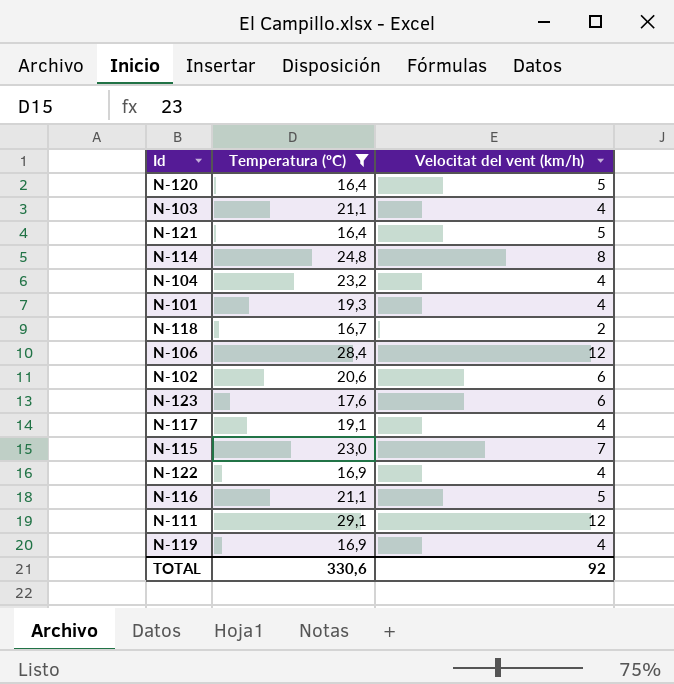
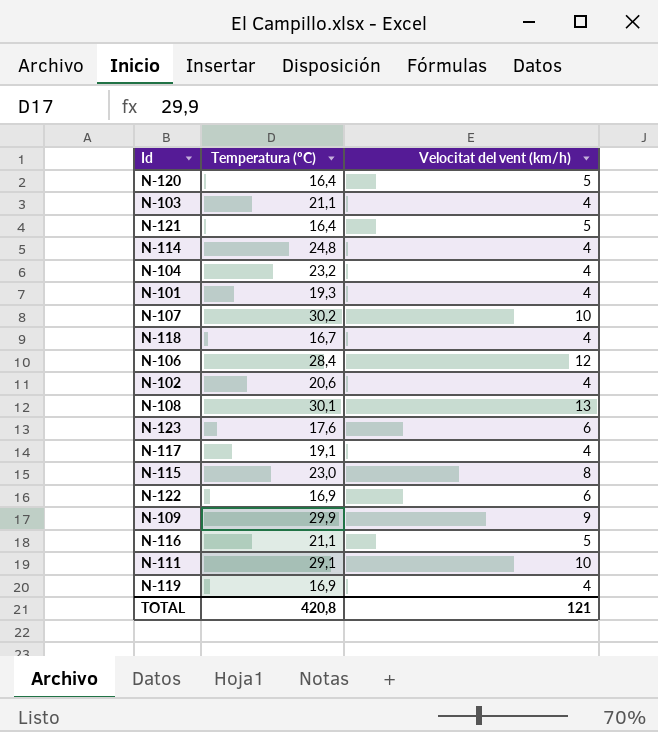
filter: Temperatura (ºC) <= 29,1 -> none
N-114 | Velocitat del vent (km/h): 8 -> 4
N-118 | Velocitat del vent (km/h): 2 -> 4
N-102 | Velocitat del vent (km/h): 6 -> 4
N-115 | Velocitat del vent (km/h): 7 -> 8
N-122 | Velocitat del vent (km/h): 4 -> 6
N-111 | Velocitat del vent (km/h): 12 -> 10
TOTAL | Temperatura (ºC): 330,6 -> 420,8
TOTAL | Velocitat del vent (km/h): 92 -> 121

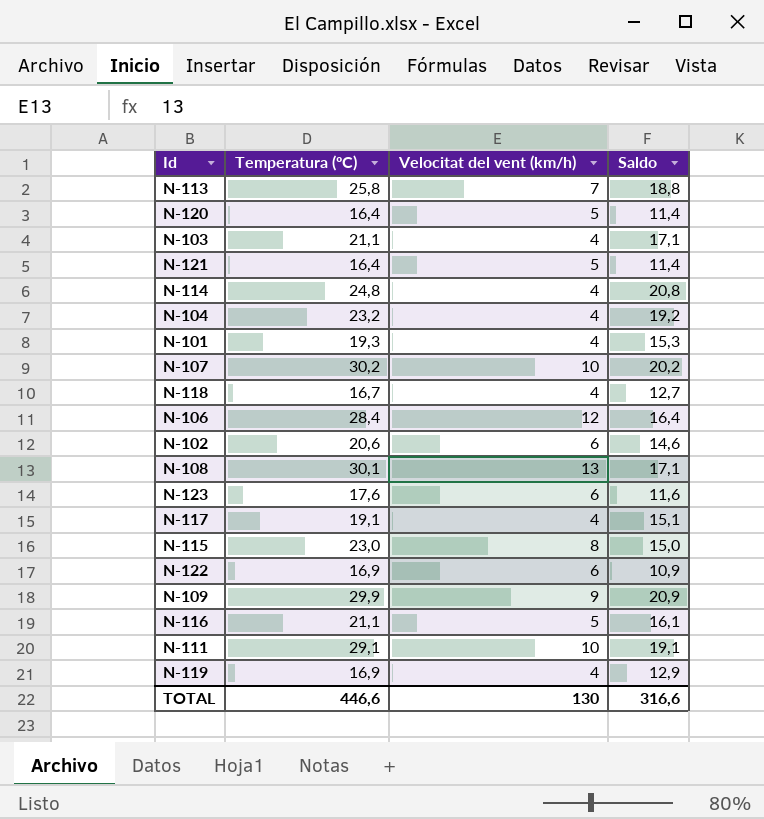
column Saldo | formula: none -> [Temperatura (ºC)] - [Velocitat del vent (km/h)]
row N-113: none -> 25,8 | 7 | 18,8
N-102 | Velocitat del vent (km/h): 4 -> 6
TOTAL | Temperatura (ºC): 420,8 -> 446,6
TOTAL | Velocitat del vent (km/h): 121 -> 130

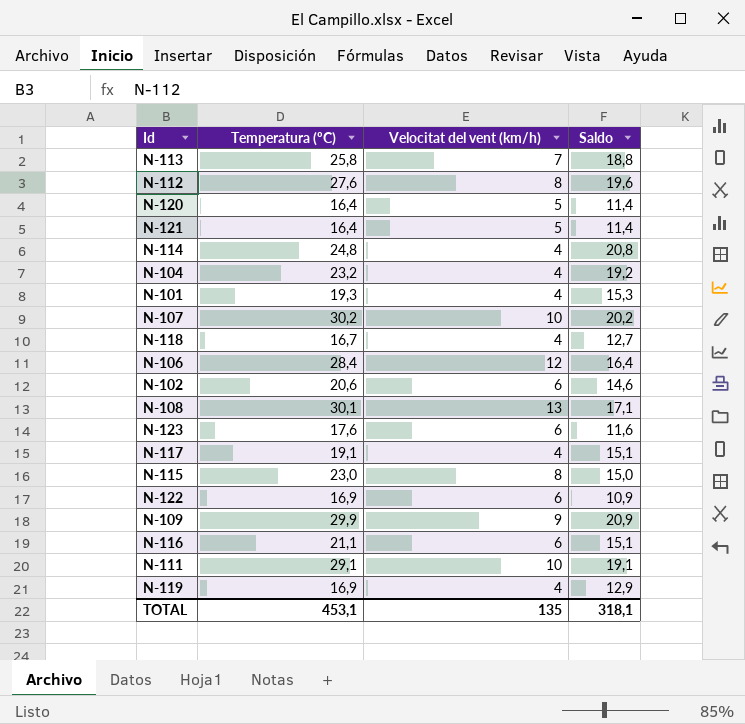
row N-103: 21,1 | 4 | 17,1 -> none
row N-112: none -> 27,6 | 8 | 19,6
N-116 | Velocitat del vent (km/h): 5 -> 6
N-116 | Saldo: 16,1 -> 15,1
TOTAL | Temperatura (ºC): 446,6 -> 453,1
TOTAL | Velocitat del vent (km/h): 130 -> 135
TOTAL | Saldo: 316,6 -> 318,1

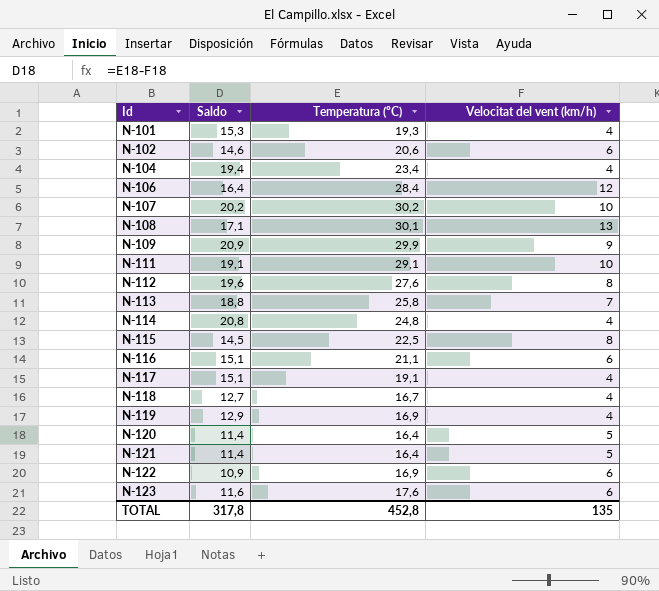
row order: none -> Id ascending
column Saldo | position: 4 -> 2
N-104 | Saldo: 19,2 -> 19,4
N-104 | Temperatura (ºC): 23,2 -> 23,4
N-115 | Saldo: 15,0 -> 14,5
N-115 | Temperatura (ºC): 23,0 -> 22,5
TOTAL | Saldo: 318,1 -> 317,8
TOTAL | Temperatura (ºC): 453,1 -> 452,8

